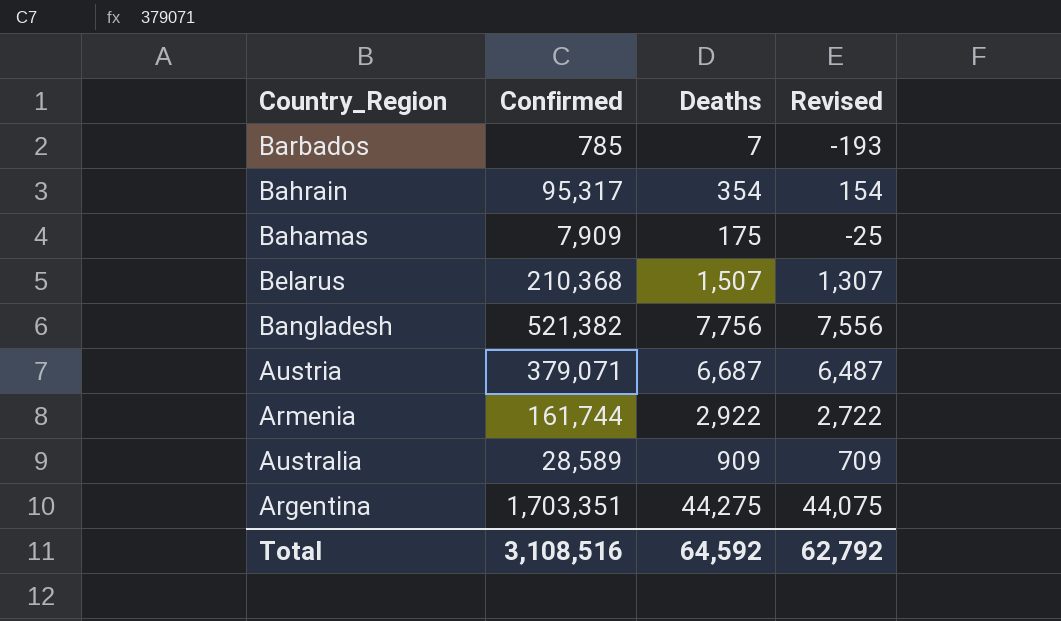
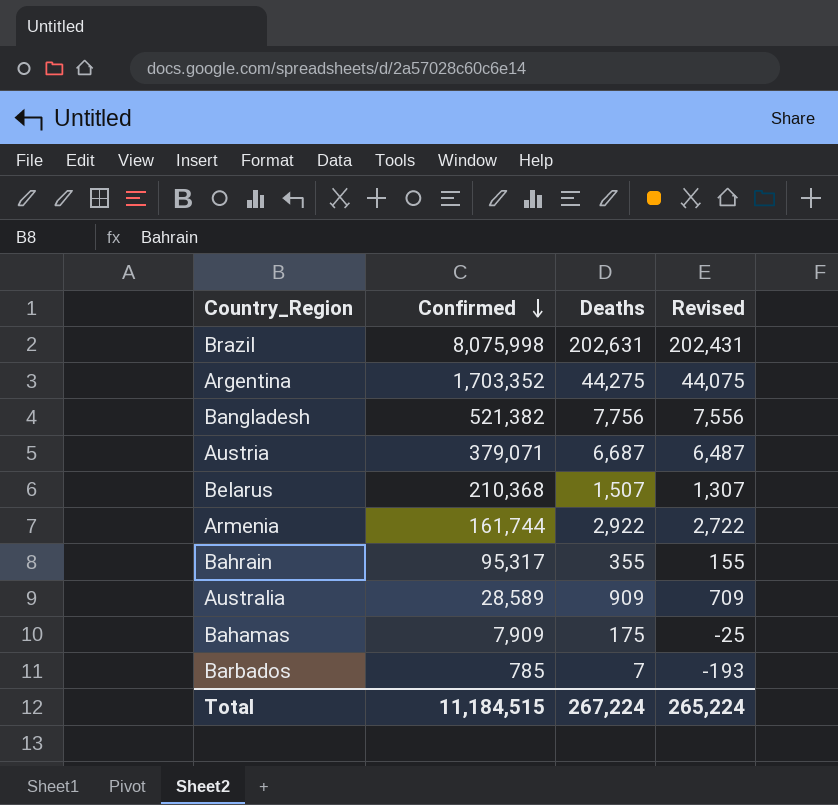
row order: none -> Confirmed descending
row Brazil: none -> 8,075,998 | 202,631 | 202,431
Argentina | Confirmed: 1,703,351 -> 1,703,352
Bahrain | Deaths: 354 -> 355
Bahrain | Revised: 154 -> 155
Total | Confirmed: 3,108,516 -> 11,184,515
Total | Deaths: 64,592 -> 267,224
Total | Revised: 62,792 -> 265,224

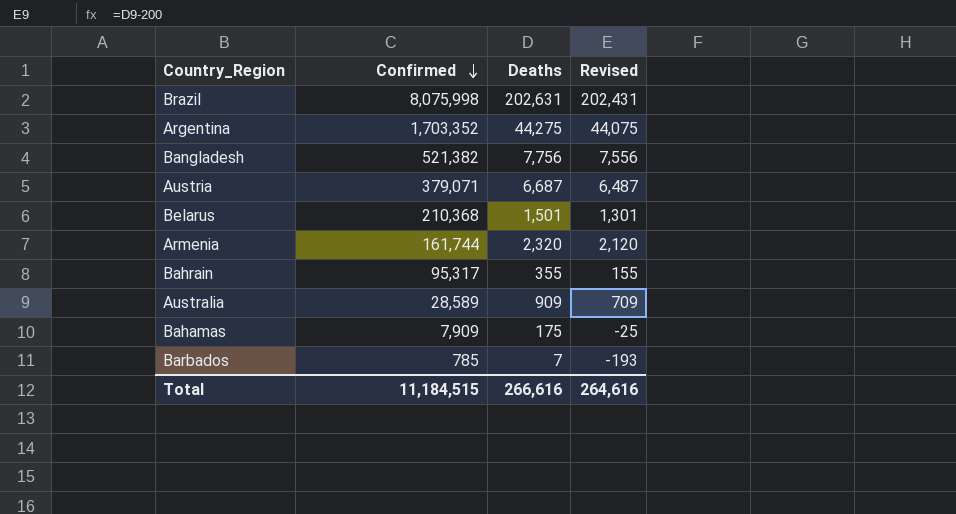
Belarus | Deaths: 1,507 -> 1,501
Belarus | Revised: 1,307 -> 1,301
Armenia | Deaths: 2,922 -> 2,320
Armenia | Revised: 2,722 -> 2,120
Total | Deaths: 267,224 -> 266,616
Total | Revised: 265,224 -> 264,616

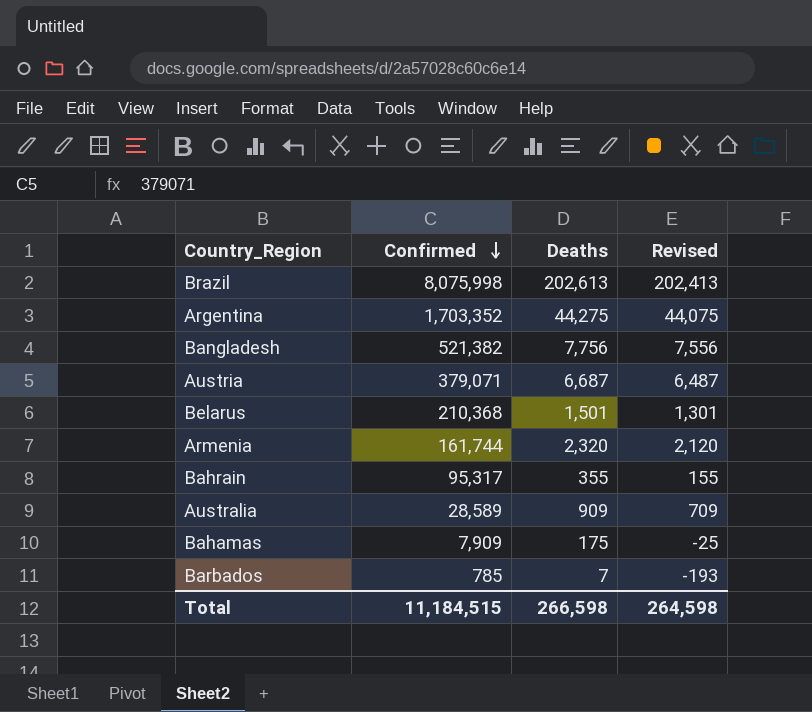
Brazil | Deaths: 202,631 -> 202,613
Brazil | Revised: 202,431 -> 202,413
Total | Deaths: 266,616 -> 266,598
Total | Revised: 264,616 -> 264,598

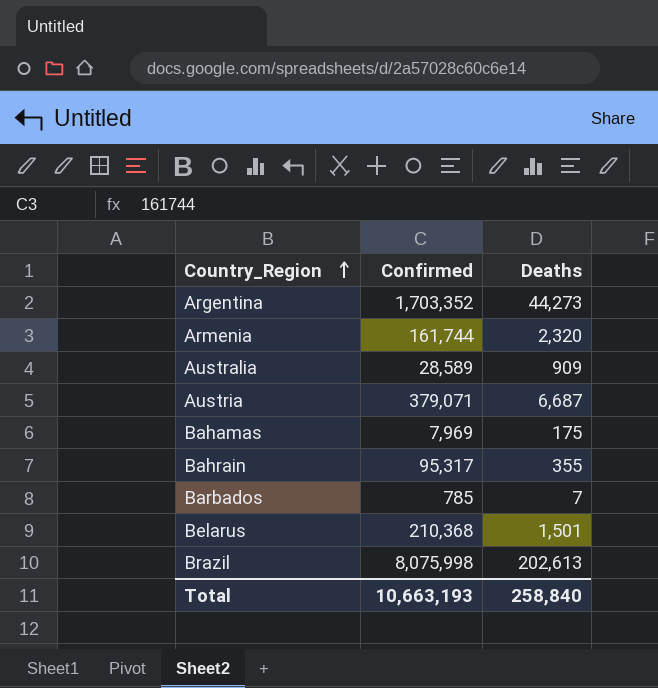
row order: Confirmed descending -> Country_Region ascending
column Revised | formula: [Deaths] - 200 -> none
row Bangladesh: 521,382 | 7,756 | 7,556 -> none
Argentina | Deaths: 44,275 -> 44,273
Bahamas | Confirmed: 7,909 -> 7,969
Total | Confirmed: 11,184,515 -> 10,663,193
Total | Deaths: 266,598 -> 258,840

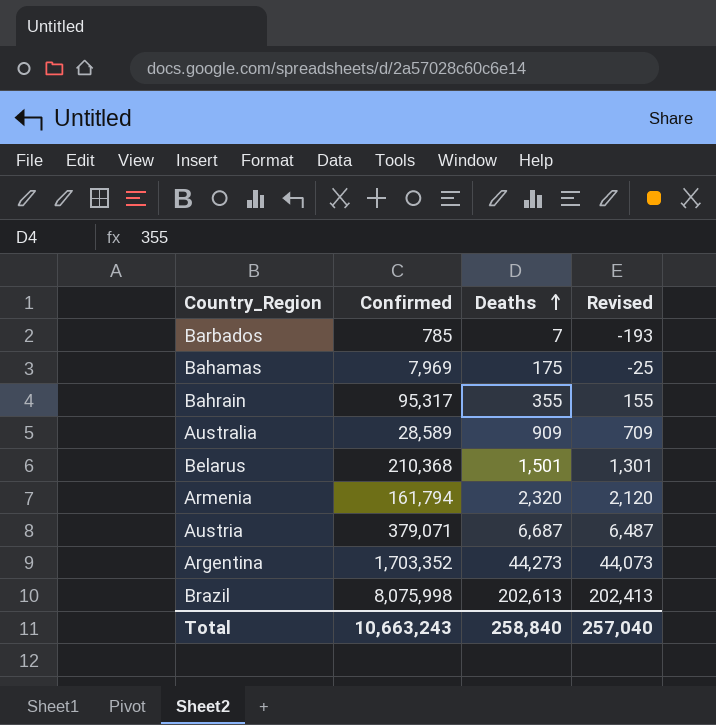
row order: Country_Region ascending -> Deaths ascending
column Revised | formula: none -> [Deaths] - 200
Armenia | Confirmed: 161,744 -> 161,794
Total | Confirmed: 10,663,193 -> 10,663,243

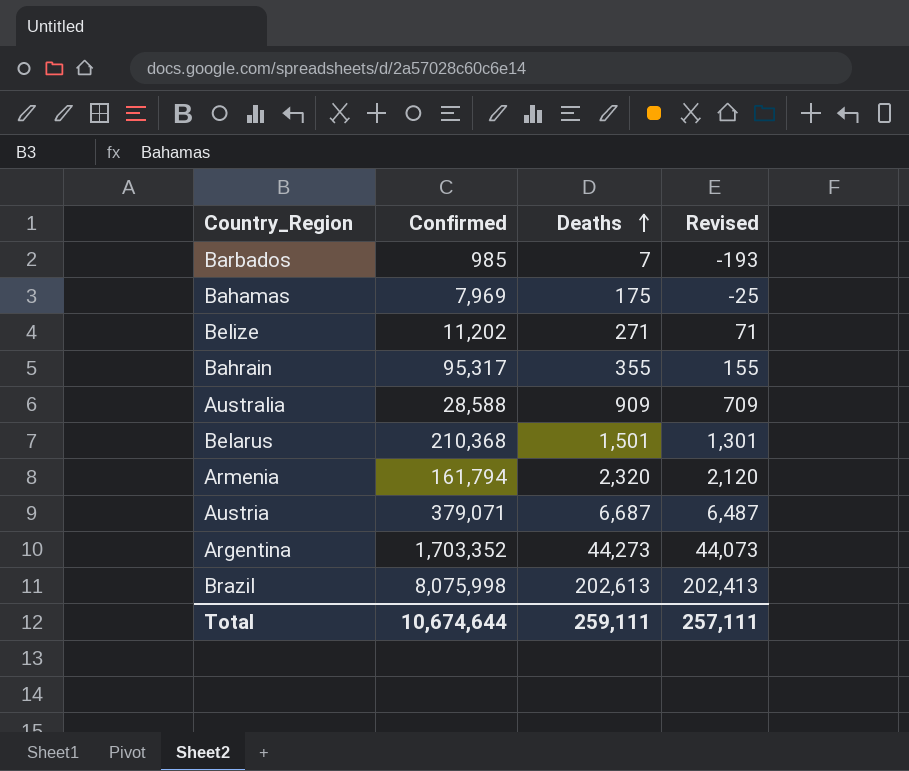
Barbados | Confirmed: 785 -> 985
row Belize: none -> 11,202 | 271 | 71
Australia | Confirmed: 28,589 -> 28,588
Total | Confirmed: 10,663,243 -> 10,674,644
Total | Deaths: 258,840 -> 259,111
Total | Revised: 257,040 -> 257,111

